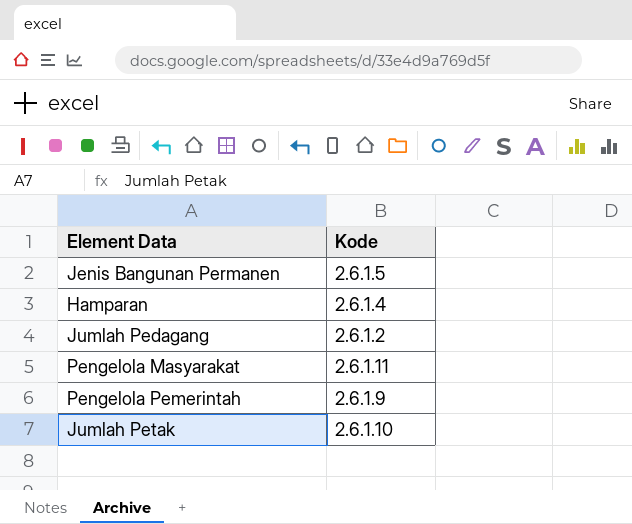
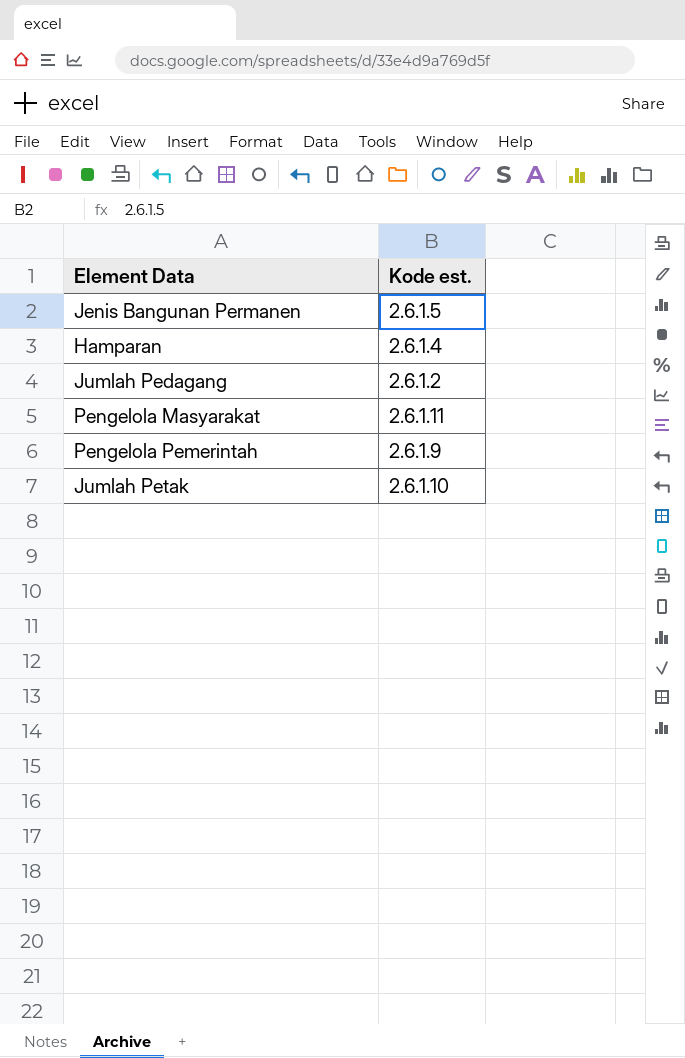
column name: Kode -> Kode est.

